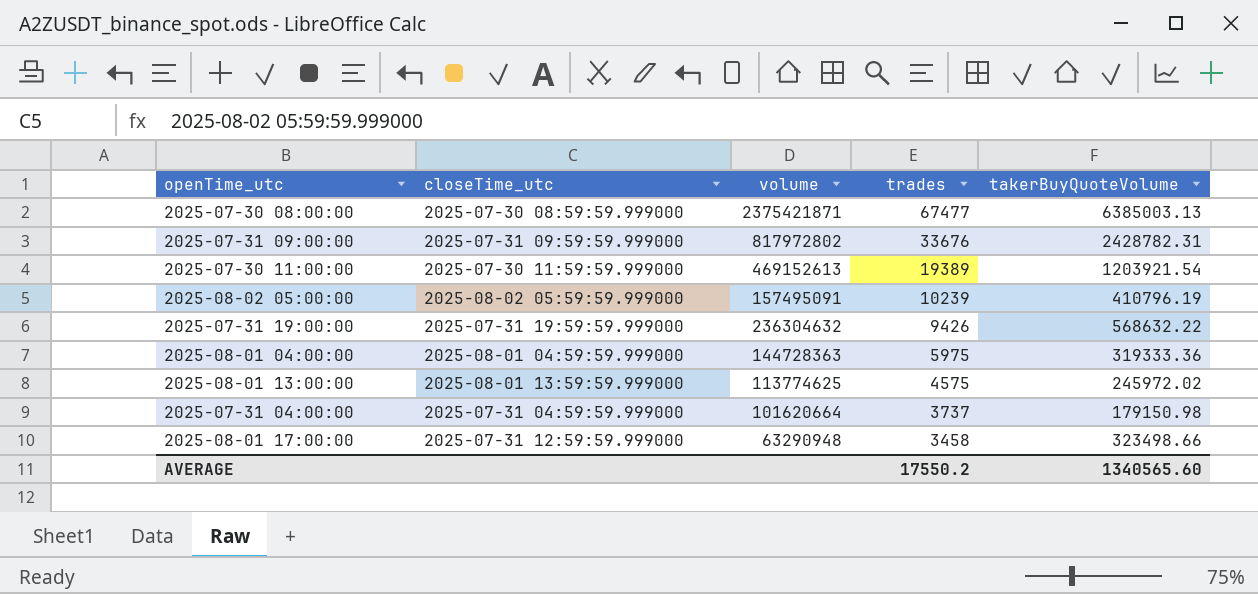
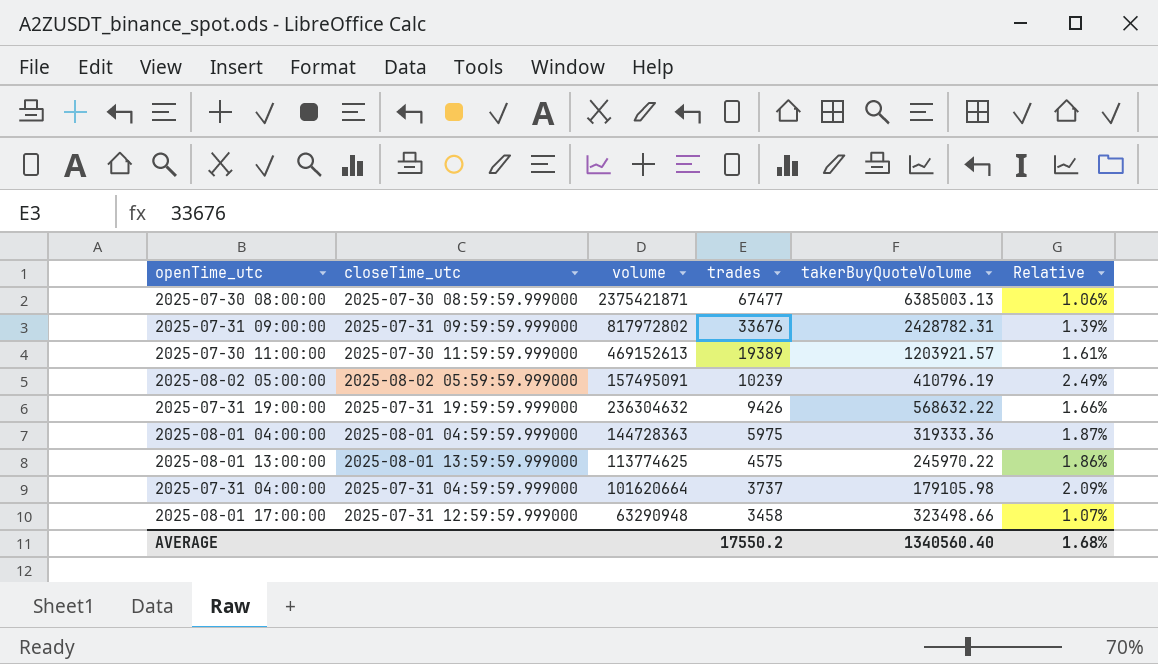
column Relative | formula: none -> [trades] / [takerBuyQuoteVolume]
2025-07-30 11:00:00 | takerBuyQuoteVolume: 1203921.54 -> 1203921.57
2025-08-01 13:00:00 | takerBuyQuoteVolume: 245972.02 -> 245970.22
2025-07-31 04:00:00 | takerBuyQuoteVolume: 179150.98 -> 179105.98
AVERAGE | takerBuyQuoteVolume: 1340565.60 -> 1340560.40

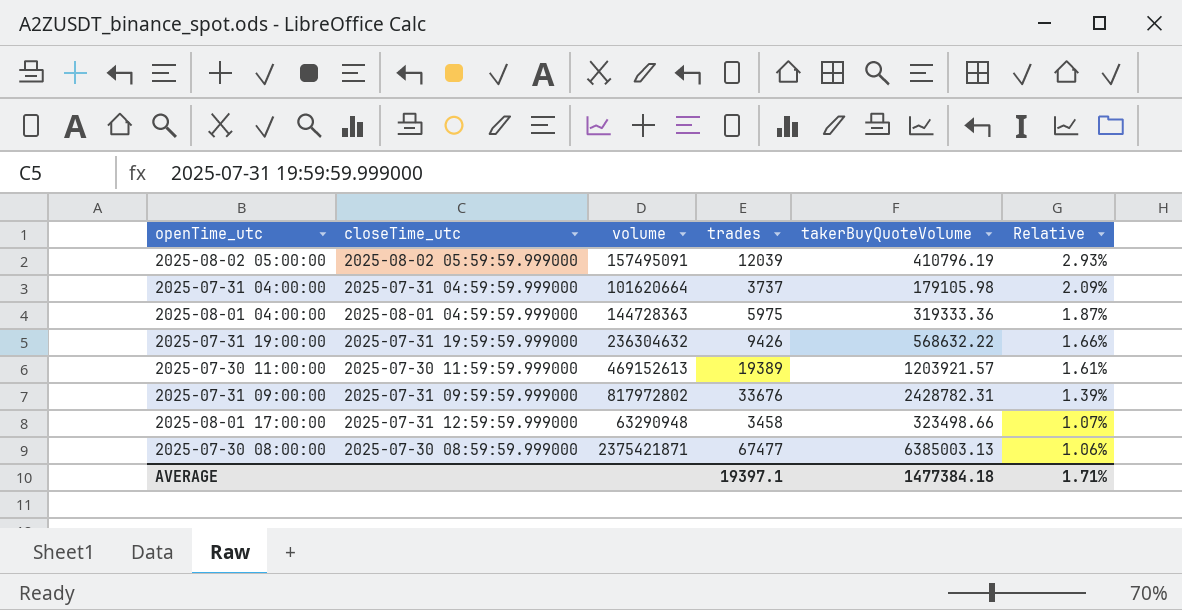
row order: trades descending -> Relative descending
row 2025-08-01 13:00:00: 2025-08-01 13:59:59.999000 | 113774625 | 4575 | 245970.22 | 1.86% -> none
2025-08-02 05:00:00 | trades: 10239 -> 12039
2025-08-02 05:00:00 | Relative: 2.49% -> 2.93%
AVERAGE | trades: 17550.2 -> 19397.1
AVERAGE | takerBuyQuoteVolume: 1340560.40 -> 1477384.18
AVERAGE | Relative: 1.68% -> 1.71%

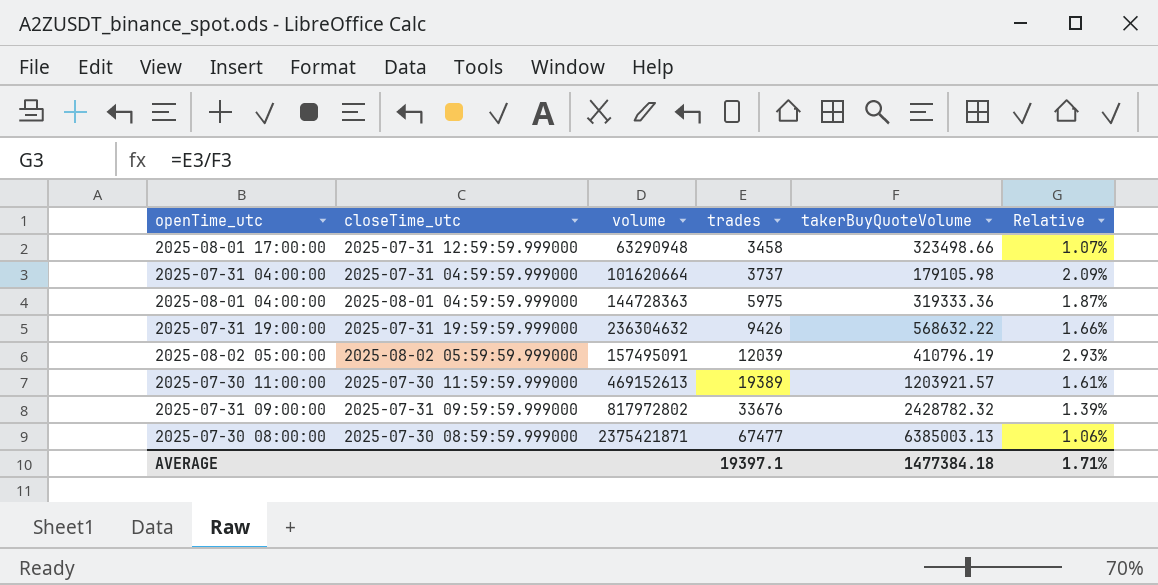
row order: Relative descending -> trades ascending
2025-07-31 09:00:00 | takerBuyQuoteVolume: 2428782.31 -> 2428782.32

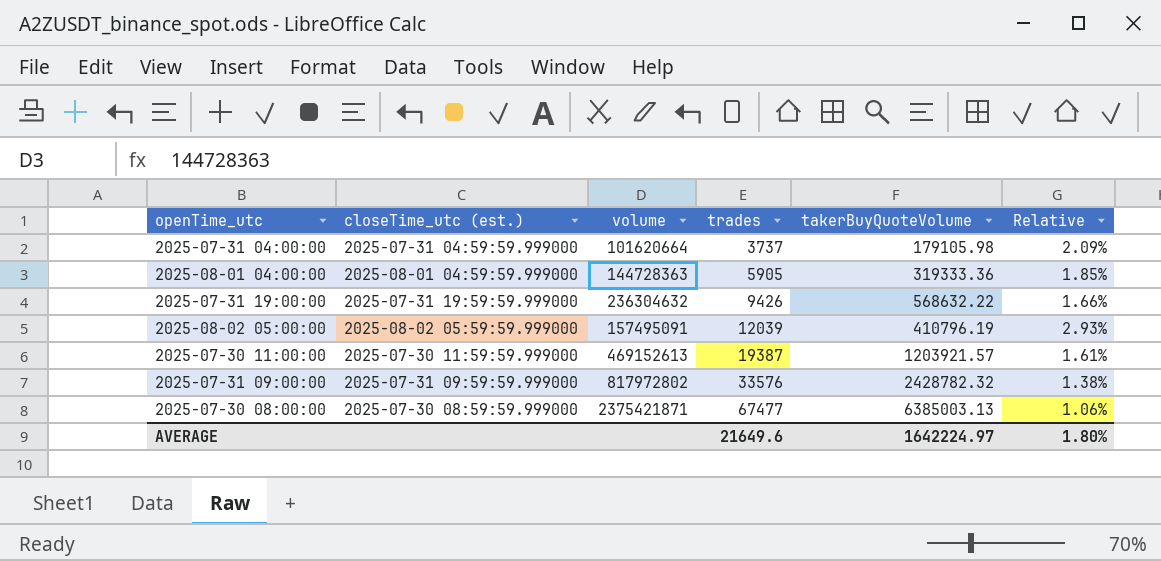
column name: closeTime_utc -> closeTime_utc (est.)
row 2025-08-01 17:00:00: 2025-07-31 12:59:59.999000 | 63290948 | 3458 | 323498.66 | 1.07% -> none
2025-08-01 04:00:00 | trades: 5975 -> 5905
2025-08-01 04:00:00 | Relative: 1.87% -> 1.85%
2025-07-30 11:00:00 | trades: 19389 -> 19387
2025-07-31 09:00:00 | trades: 33676 -> 33576
2025-07-31 09:00:00 | Relative: 1.39% -> 1.38%
AVERAGE | trades: 19397.1 -> 21649.6
AVERAGE | takerBuyQuoteVolume: 1477384.18 -> 1642224.97
AVERAGE | Relative: 1.71% -> 1.80%

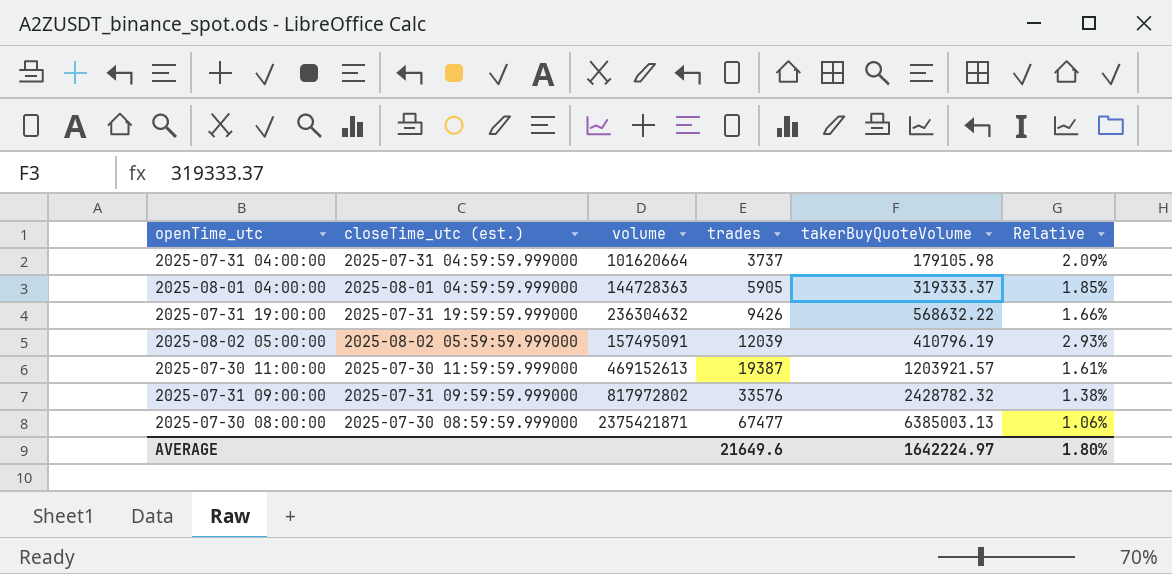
2025-08-01 04:00:00 | takerBuyQuoteVolume: 319333.36 -> 319333.37

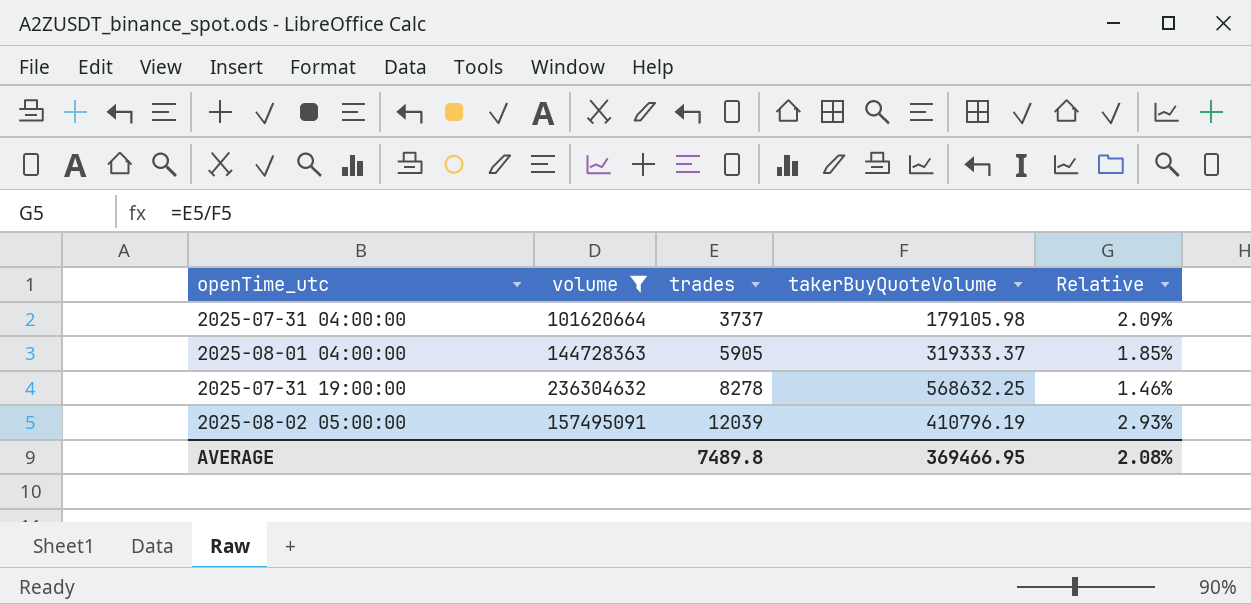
filter: none -> volume <= 236304632
column closeTime_utc (est.) | position: 2 -> none
2025-07-31 19:00:00 | trades: 9426 -> 8278
2025-07-31 19:00:00 | takerBuyQuoteVolume: 568632.22 -> 568632.25
2025-07-31 19:00:00 | Relative: 1.66% -> 1.46%
AVERAGE | trades: 21649.6 -> 7489.8
AVERAGE | takerBuyQuoteVolume: 1642224.97 -> 369466.95
AVERAGE | Relative: 1.80% -> 2.08%

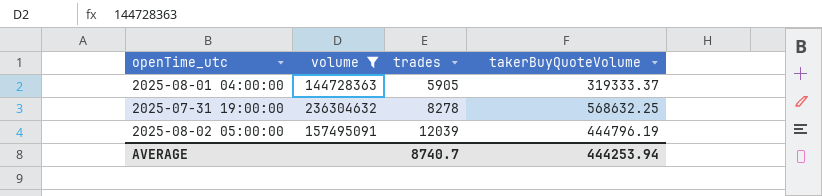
column Relative | formula: [trades] / [takerBuyQuoteVolume] -> none
row 2025-07-31 04:00:00: 101620664 | 3737 | 179105.98 | 2.09% -> none
2025-08-02 05:00:00 | takerBuyQuoteVolume: 410796.19 -> 444796.19
AVERAGE | trades: 7489.8 -> 8740.7
AVERAGE | takerBuyQuoteVolume: 369466.95 -> 444253.94

